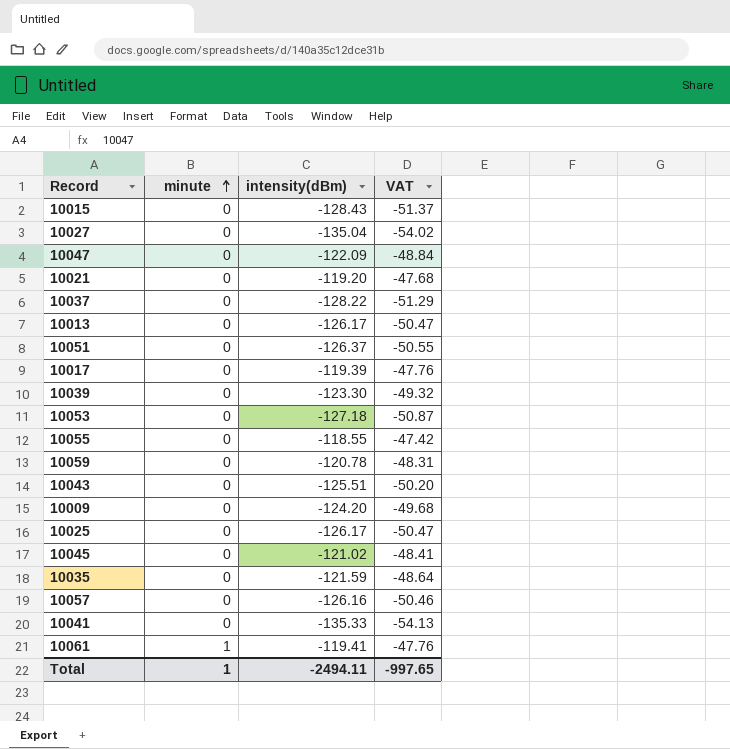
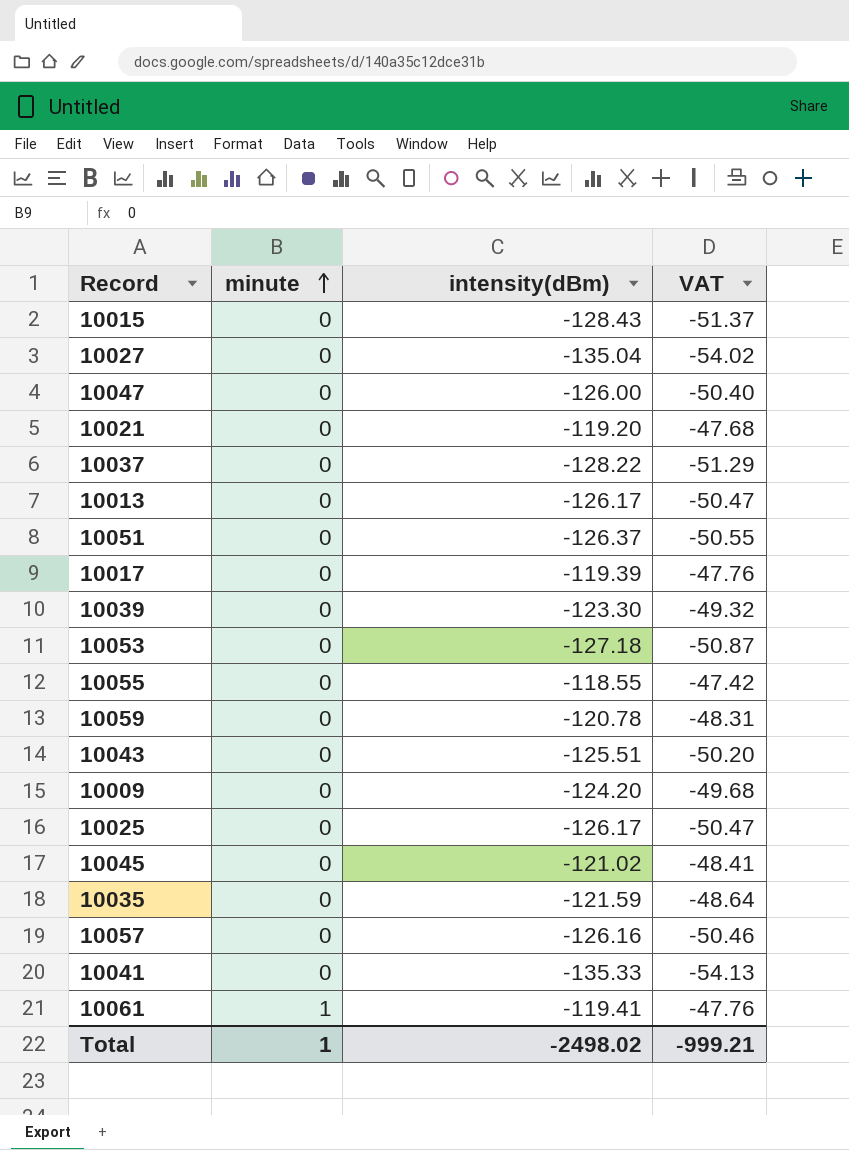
10047 | intensity(dBm): -122.09 -> -126.00
10047 | VAT: -48.84 -> -50.40
Total | intensity(dBm): -2494.11 -> -2498.02
Total | VAT: -997.65 -> -999.21

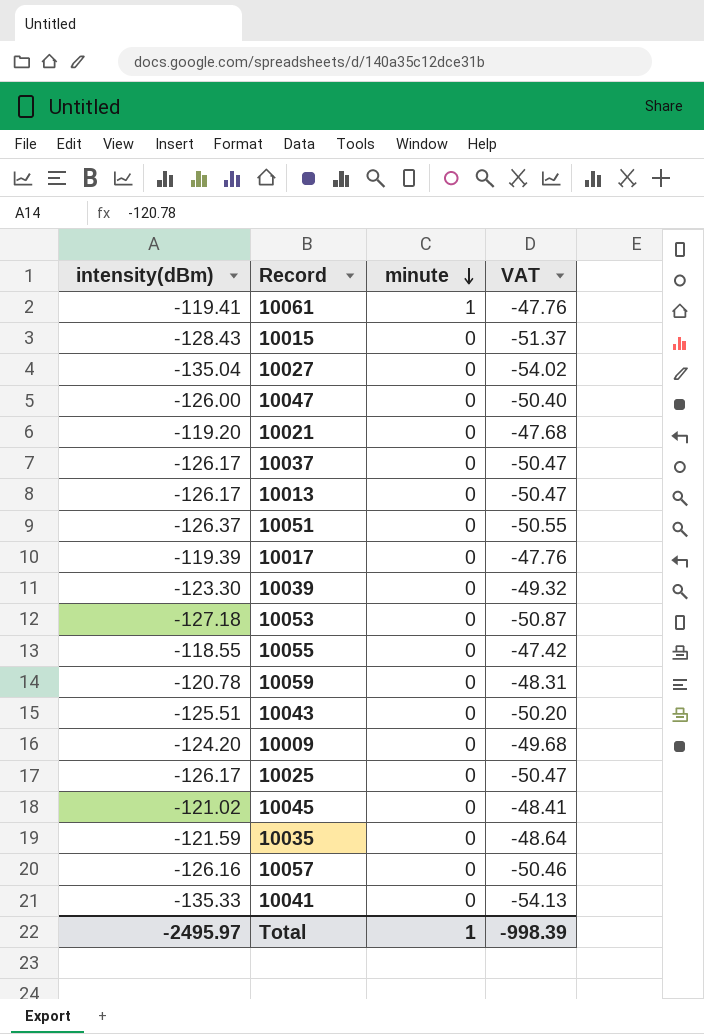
row order: minute ascending -> minute descending
column intensity(dBm) | position: 3 -> 1
10037 | intensity(dBm): -128.22 -> -126.17
10037 | VAT: -51.29 -> -50.47
Total | intensity(dBm): -2498.02 -> -2495.97
Total | VAT: -999.21 -> -998.39

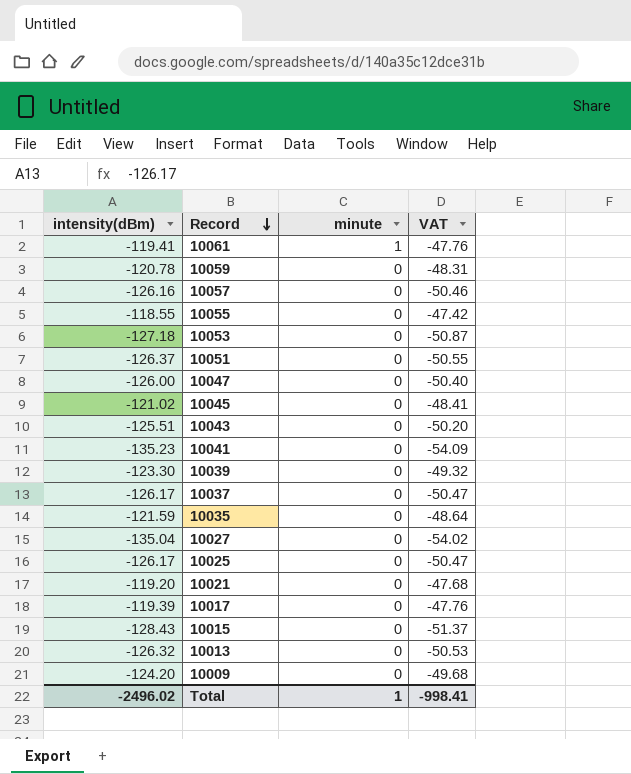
row order: minute descending -> Record descending
10041 | intensity(dBm): -135.33 -> -135.23
10041 | VAT: -54.13 -> -54.09
10013 | intensity(dBm): -126.17 -> -126.32
10013 | VAT: -50.47 -> -50.53
Total | intensity(dBm): -2495.97 -> -2496.02
Total | VAT: -998.39 -> -998.41

